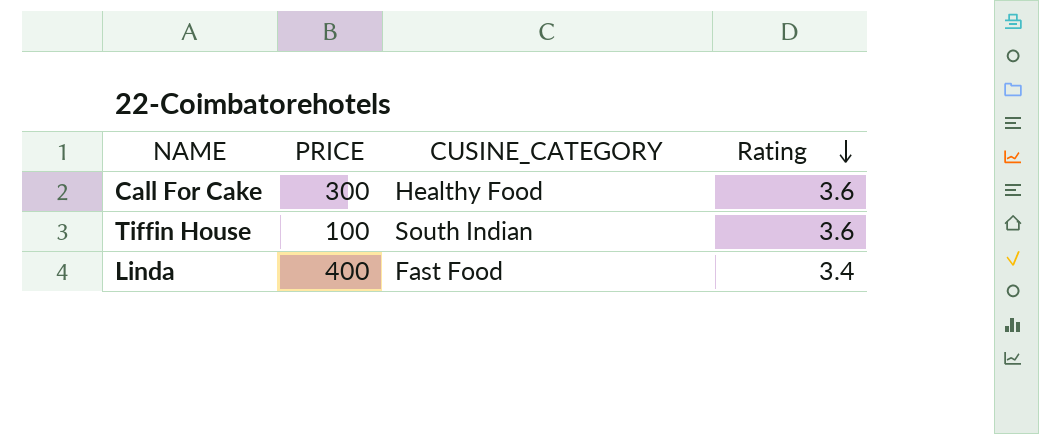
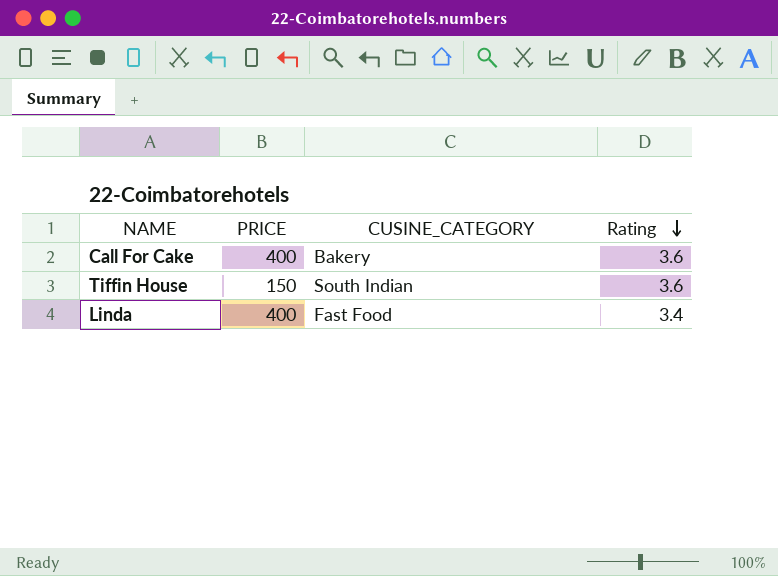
Call For Cake | PRICE: 300 -> 400
Call For Cake | CUSINE_CATEGORY: Healthy Food -> Bakery
Tiffin House | PRICE: 100 -> 150

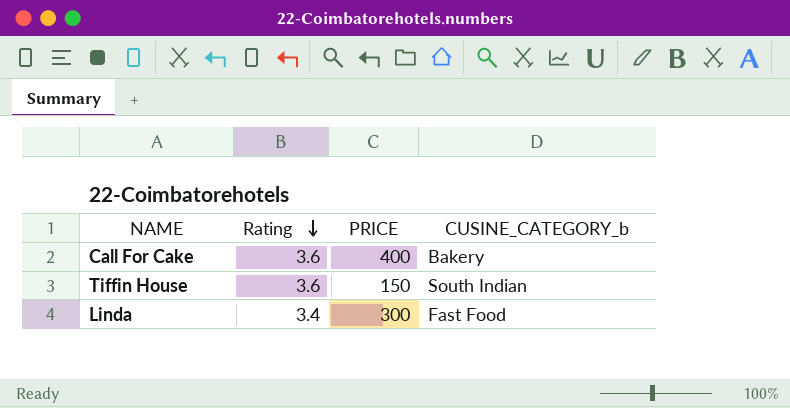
column Rating | position: 4 -> 2
column name: CUSINE_CATEGORY -> CUSINE_CATEGORY_b
Linda | PRICE: 400 -> 300

